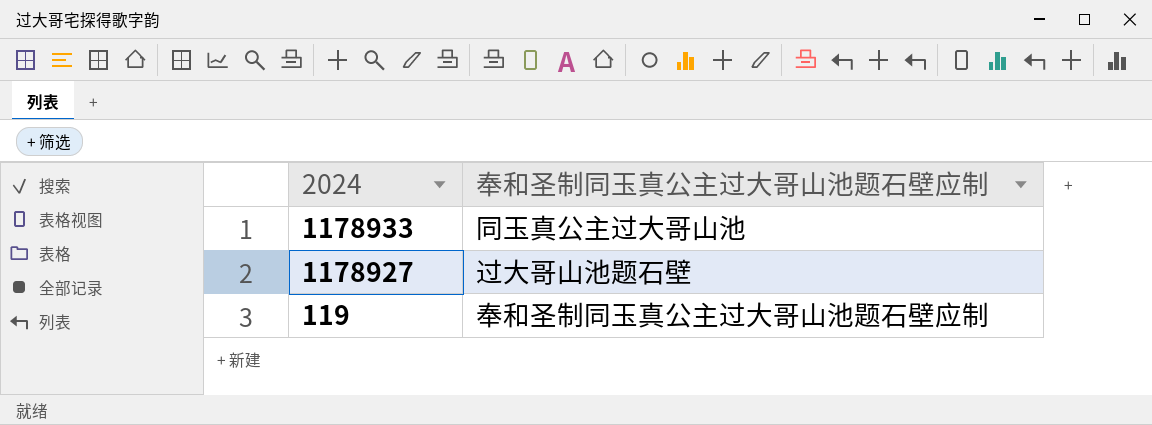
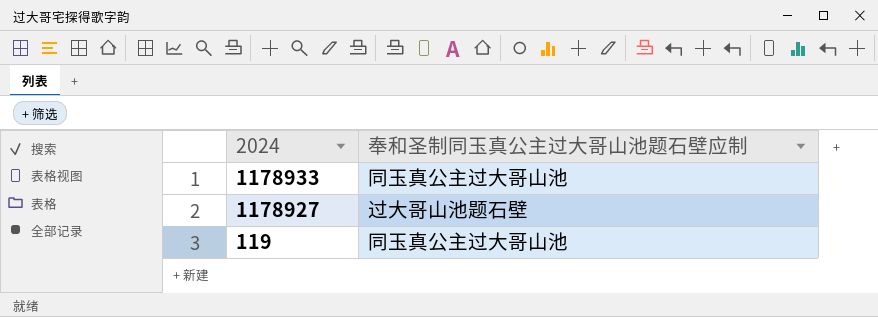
119 | 奉和圣制同玉真公主过大哥山池题石壁应制: 奉和圣制同玉真公主过大哥山池题石壁应制 -> 同玉真公主过大哥山池

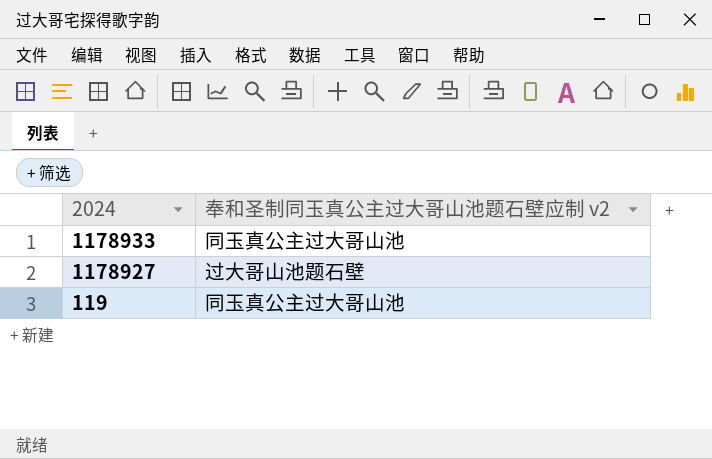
column name: 奉和圣制同玉真公主过大哥山池题石壁应制 -> 奉和圣制同玉真公主过大哥山池题石壁应制 v2

